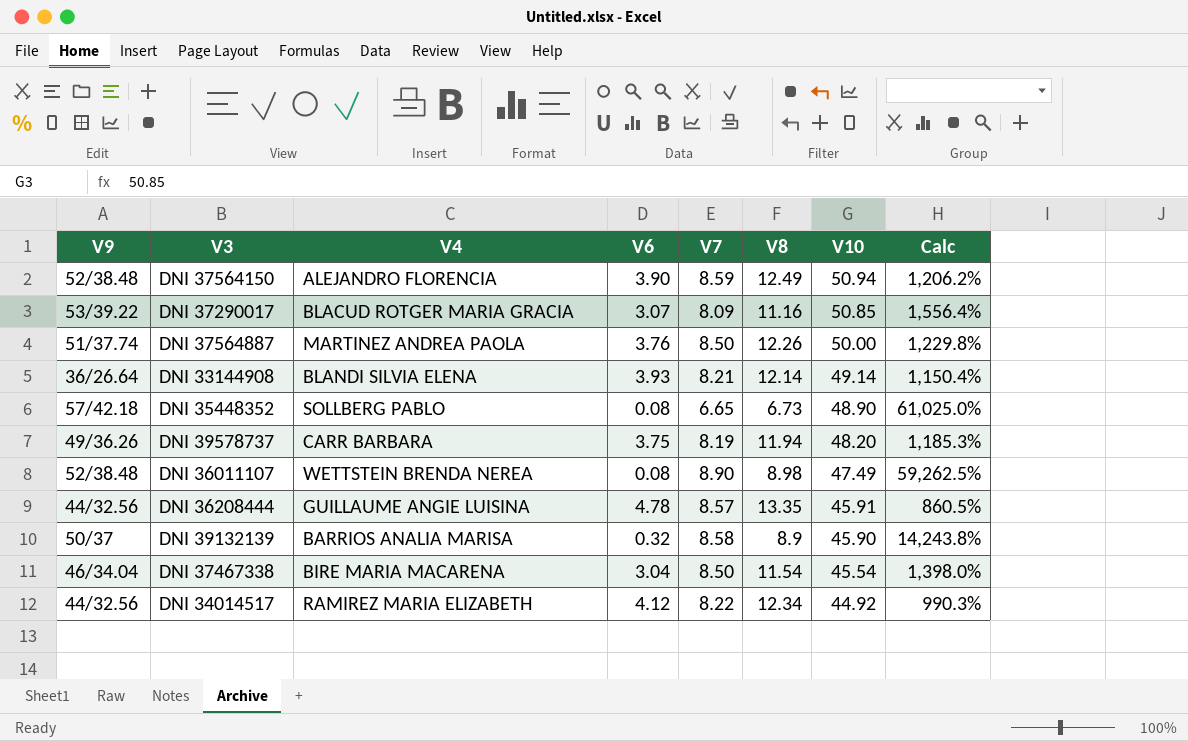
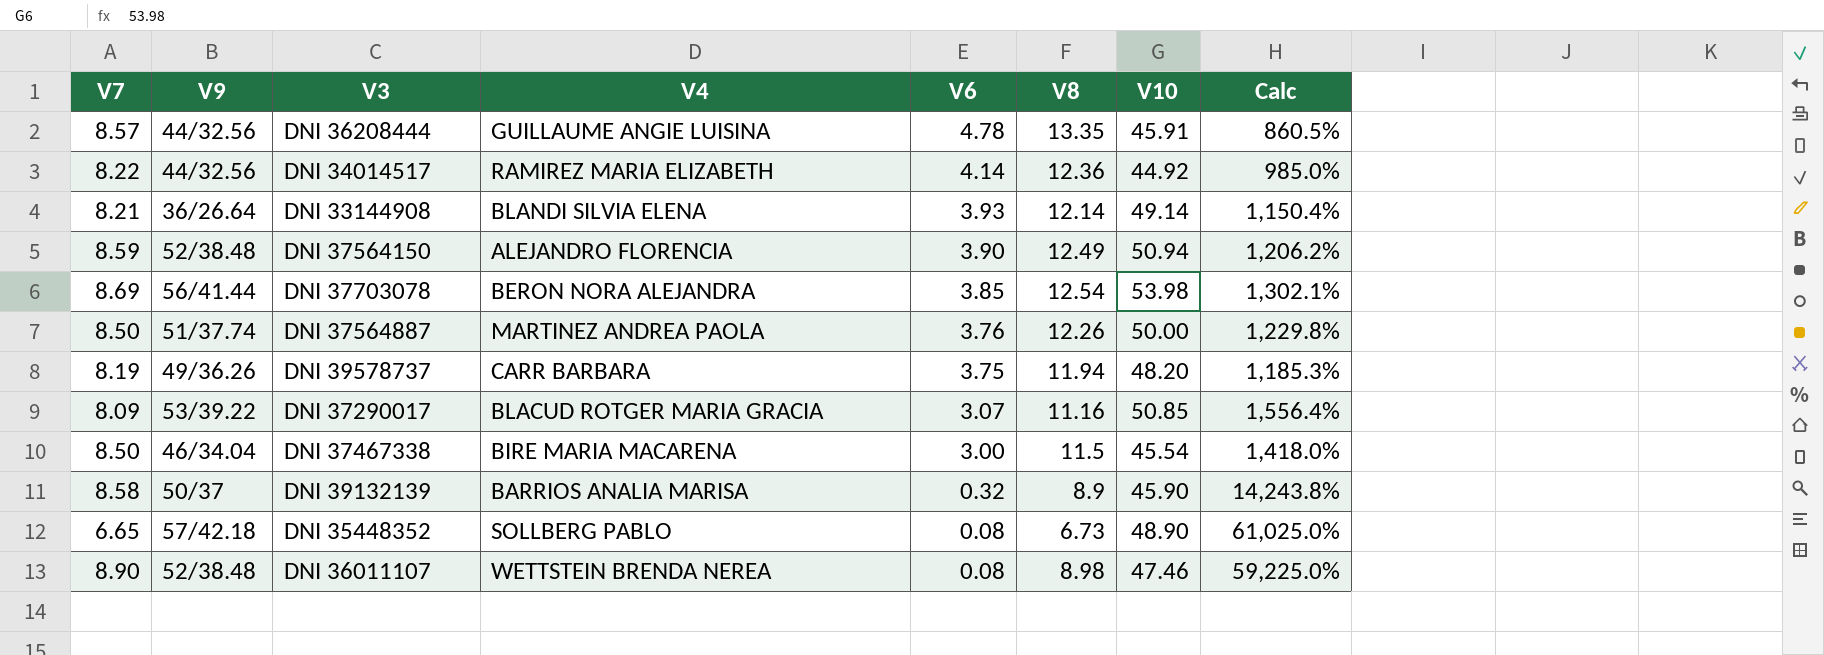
row order: V10 descending -> V6 descending
column V7 | position: 5 -> 1
DNI 34014517 | V6: 4.12 -> 4.14
DNI 34014517 | V8: 12.34 -> 12.36
DNI 34014517 | Calc: 990.3% -> 985.0%
row DNI 37703078: none -> 8.69 | 56/41.44 | BERON NORA ALEJANDRA | 3.85 | 12.54 | 53.98 | 1,302.1%
DNI 37467338 | V6: 3.04 -> 3.00
DNI 37467338 | V8: 11.54 -> 11.5
DNI 37467338 | Calc: 1,398.0% -> 1,418.0%
DNI 36011107 | V10: 47.49 -> 47.46
DNI 36011107 | Calc: 59,262.5% -> 59,225.0%

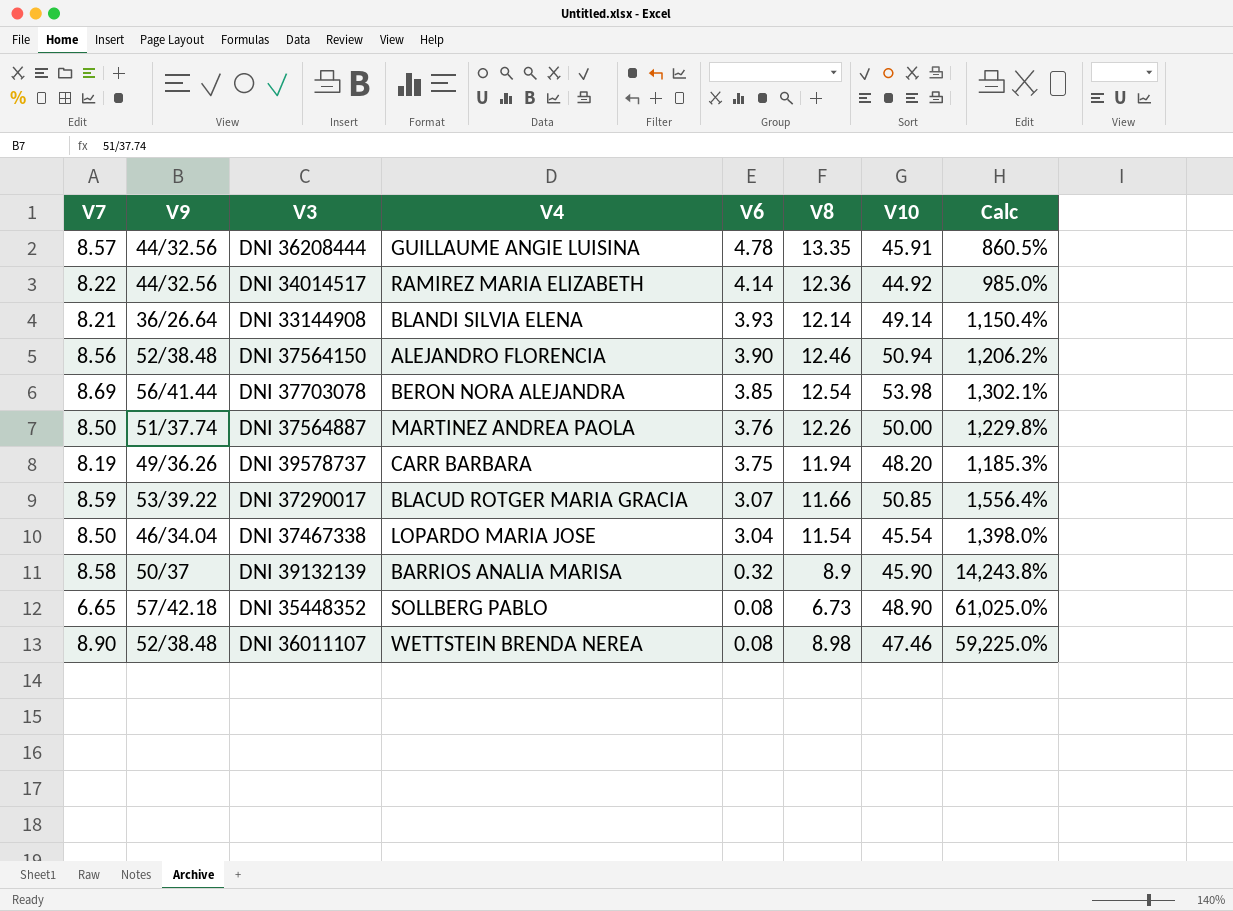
DNI 37564150 | V7: 8.59 -> 8.56
DNI 37564150 | V8: 12.49 -> 12.46
DNI 37290017 | V7: 8.09 -> 8.59
DNI 37290017 | V8: 11.16 -> 11.66
DNI 37467338 | V4: BIRE MARIA MACARENA -> LOPARDO MARIA JOSE
DNI 37467338 | V6: 3.00 -> 3.04
DNI 37467338 | V8: 11.5 -> 11.54
DNI 37467338 | Calc: 1,418.0% -> 1,398.0%

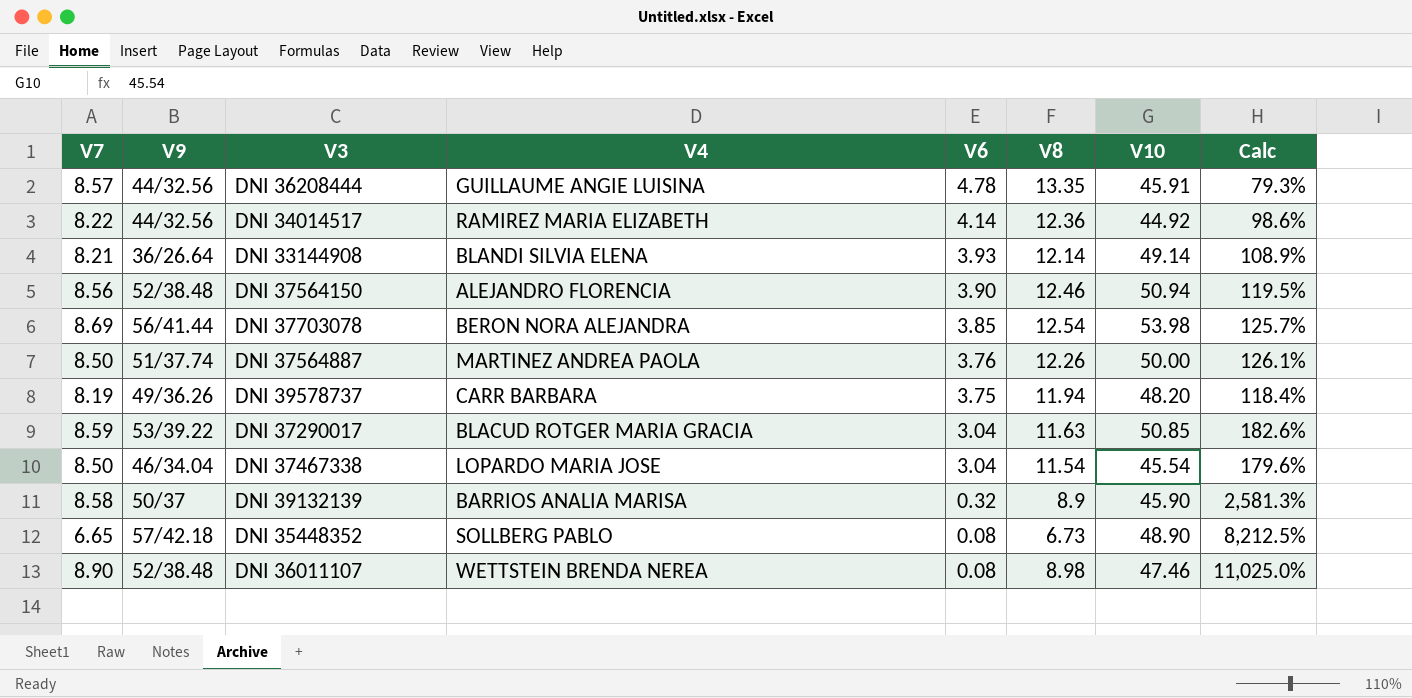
column Calc | formula: ([V10] - [V6]) / [V6] -> ([V7] - [V6]) / [V6]
DNI 37290017 | V6: 3.07 -> 3.04
DNI 37290017 | V8: 11.66 -> 11.63

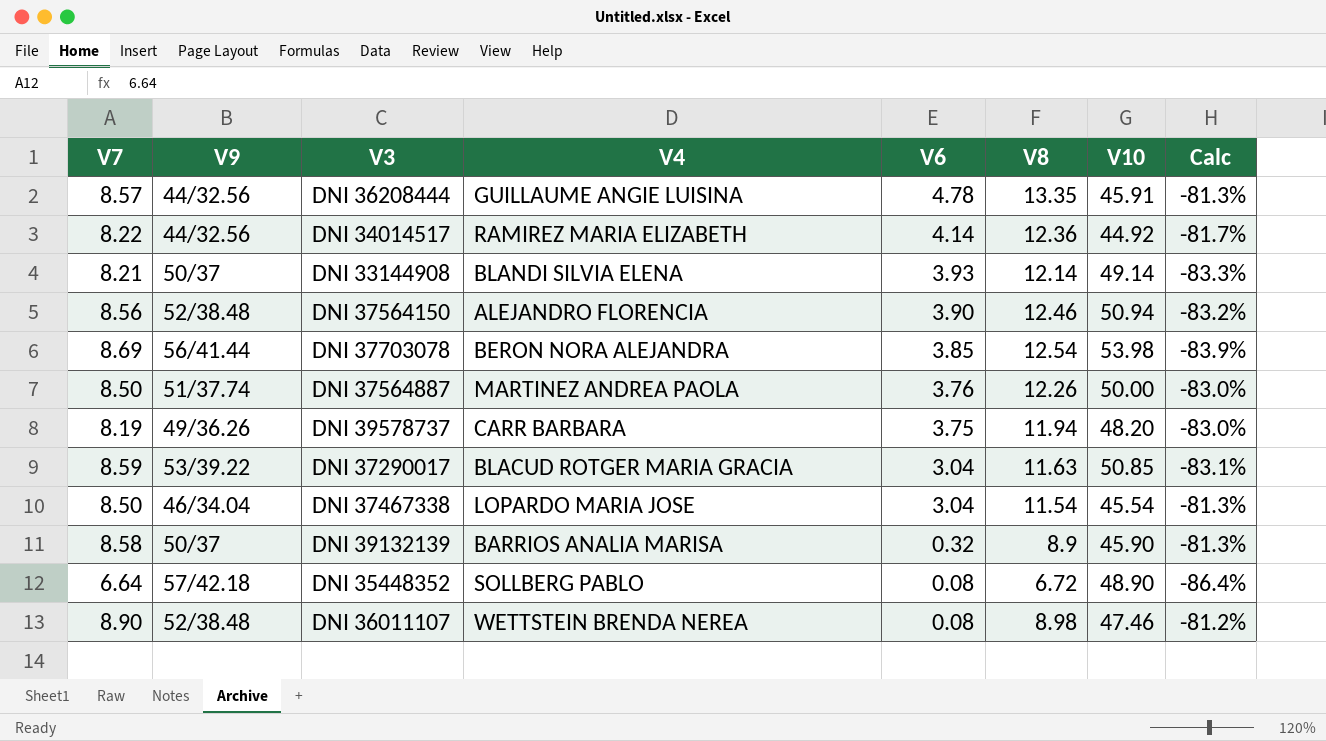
column Calc | formula: ([V7] - [V6]) / [V6] -> ([V7] - [V10]) / [V10]
DNI 33144908 | V9: 36/26.64 -> 50/37
DNI 35448352 | V7: 6.65 -> 6.64
DNI 35448352 | V8: 6.73 -> 6.72

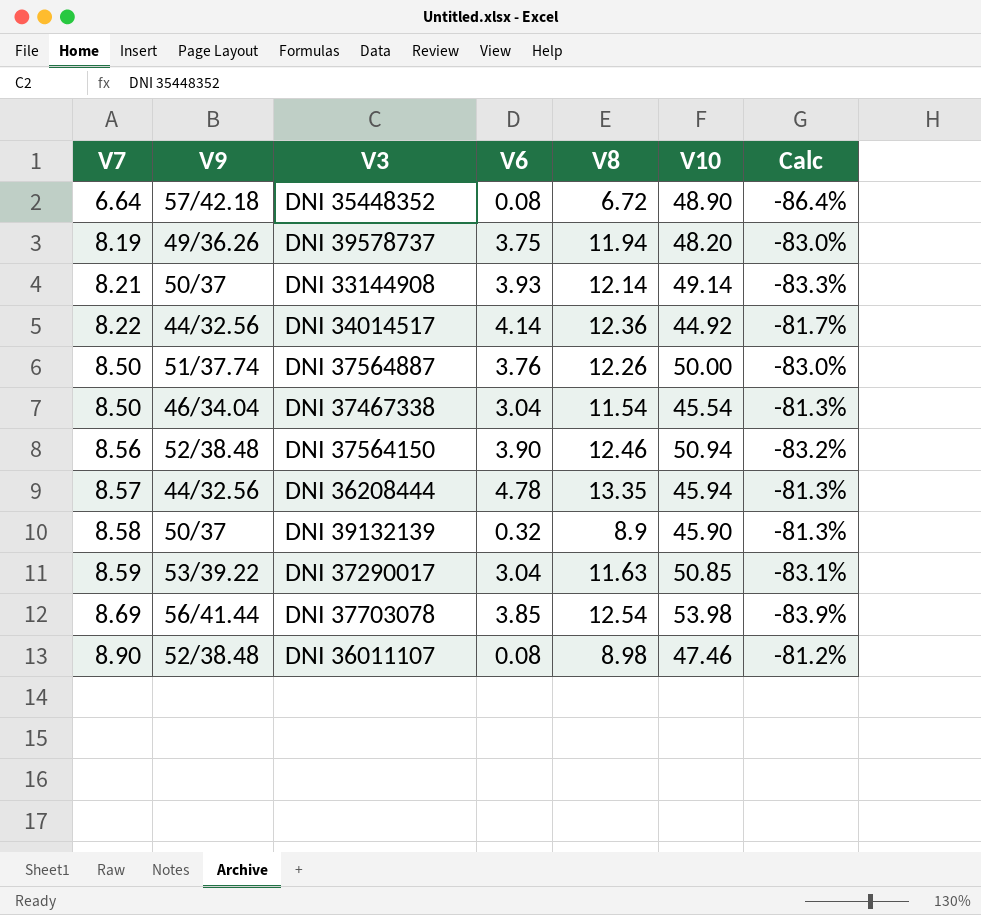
row order: V6 descending -> V7 ascending
column V4 | position: 4 -> none
DNI 36208444 | V10: 45.91 -> 45.94

